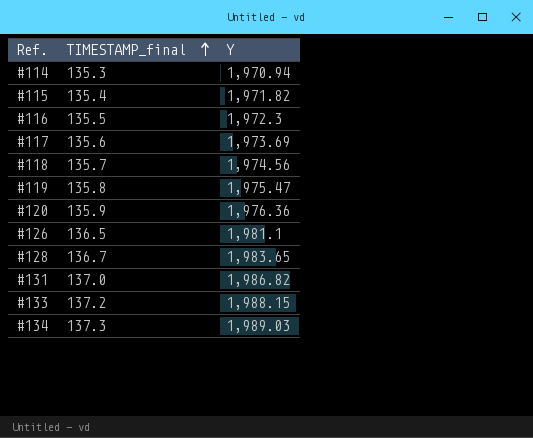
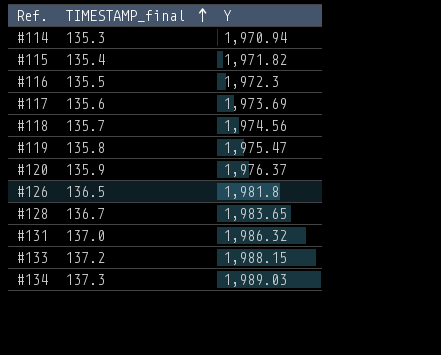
#120 | Y: 1,976.36 -> 1,976.37
#126 | Y: 1,981.1 -> 1,981.8
#131 | Y: 1,986.82 -> 1,986.32

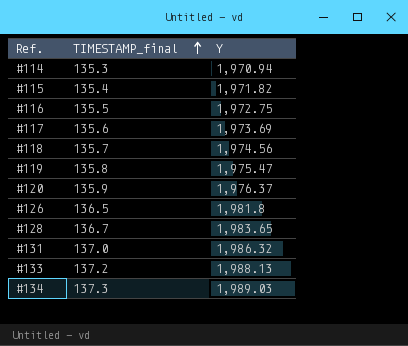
#116 | Y: 1,972.3 -> 1,972.75
#133 | Y: 1,988.15 -> 1,988.13

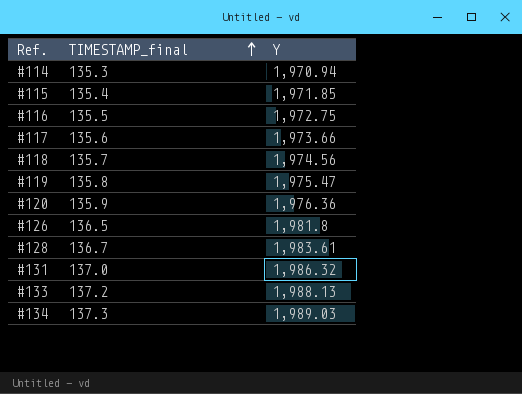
#115 | Y: 1,971.82 -> 1,971.85
#117 | Y: 1,973.69 -> 1,973.66
#120 | Y: 1,976.37 -> 1,976.36
#128 | Y: 1,983.65 -> 1,983.61

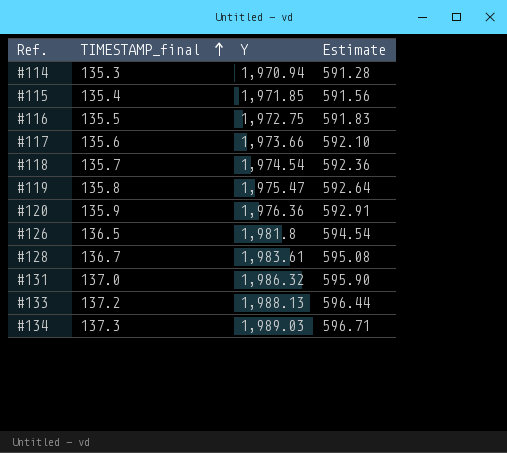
column Estimate | formula: none -> [Y] * 0.3
#118 | Y: 1,974.56 -> 1,974.54

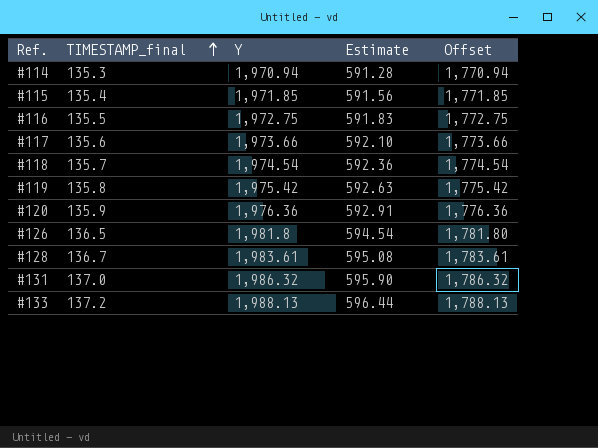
column Offset | formula: none -> [Y] - 200
row #134: 137.3 | 1,989.03 | 596.71 -> none
#119 | Y: 1,975.47 -> 1,975.42
#119 | Estimate: 592.64 -> 592.63

